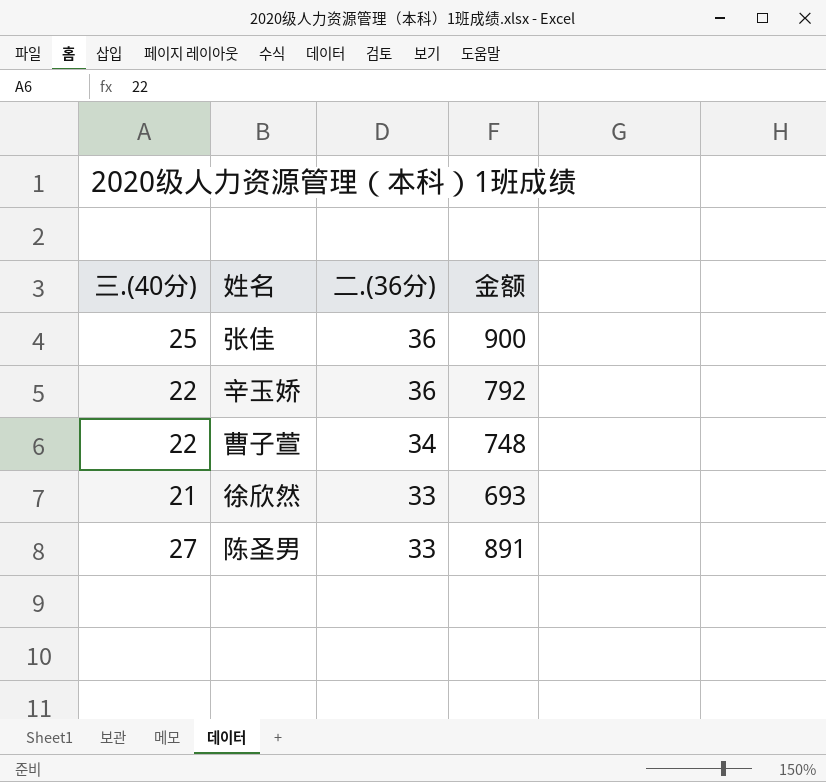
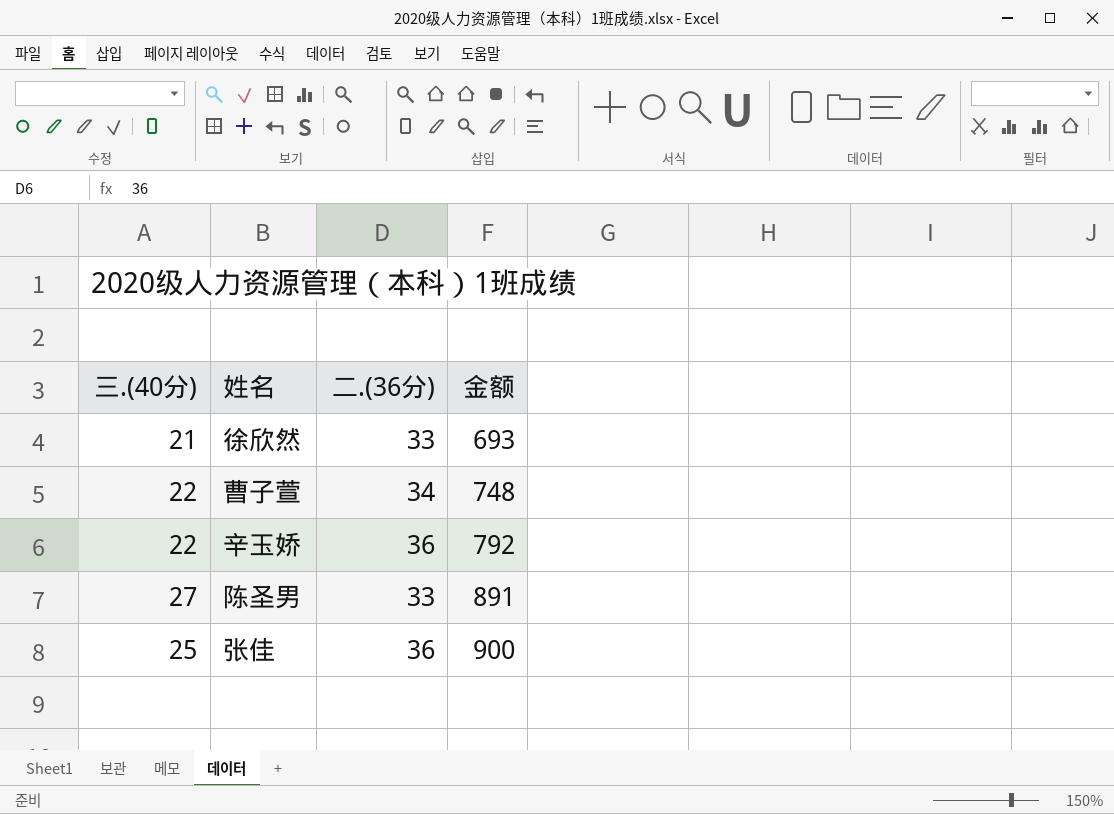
row order: 二.(36分) descending -> 金额 ascending

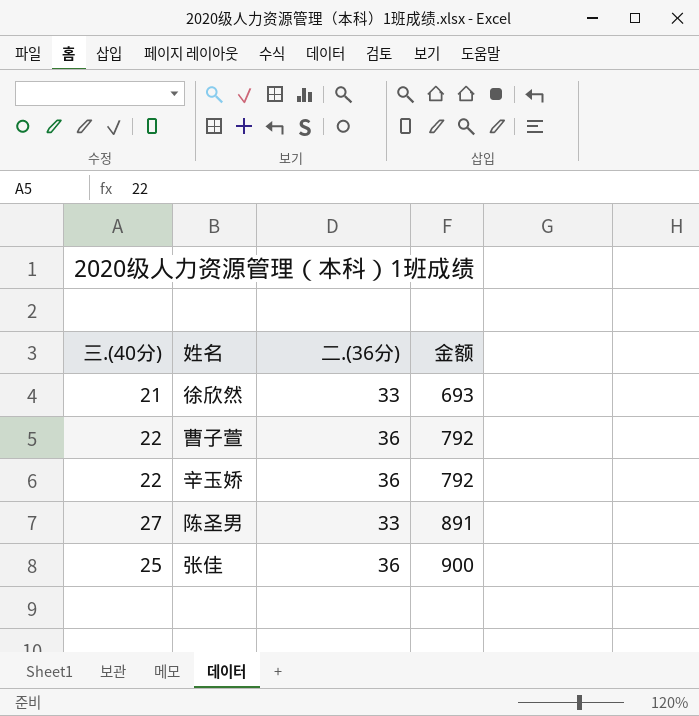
曹子萱 | 二.(36分): 34 -> 36
曹子萱 | 金额: 748 -> 792

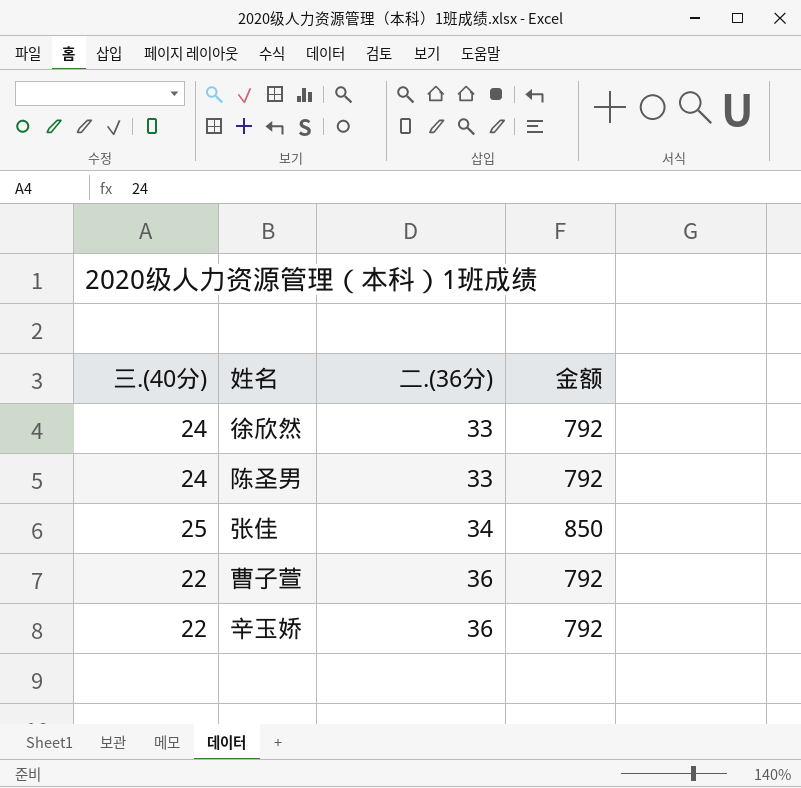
row order: 金额 ascending -> 二.(36分) ascending
徐欣然 | 三.(40分): 21 -> 24
徐欣然 | 金额: 693 -> 792
陈圣男 | 三.(40分): 27 -> 24
陈圣男 | 金额: 891 -> 792
张佳 | 二.(36分): 36 -> 34
张佳 | 金额: 900 -> 850

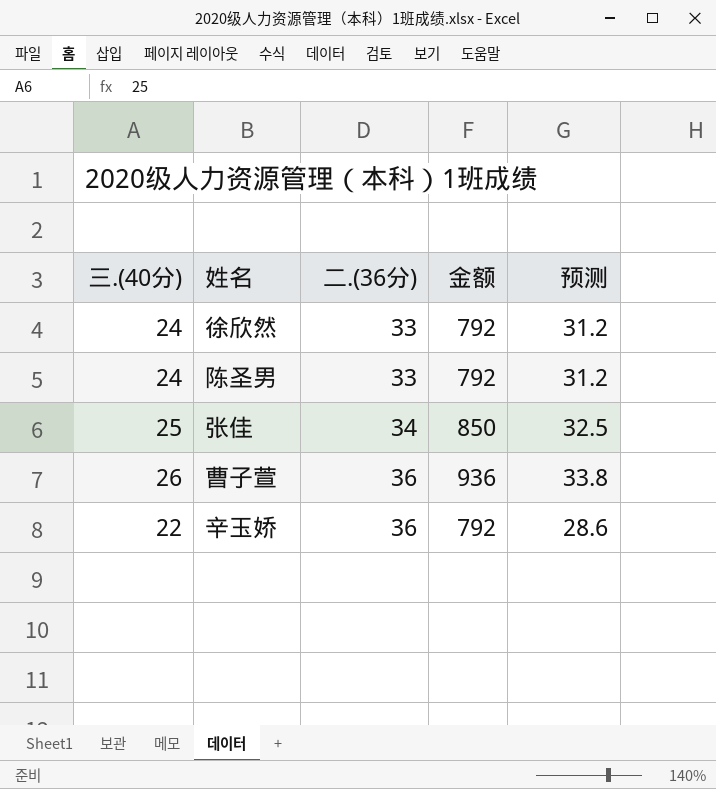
column 预测 | formula: none -> [三.(40分)] * 1.3
曹子萱 | 三.(40分): 22 -> 26
曹子萱 | 金额: 792 -> 936

